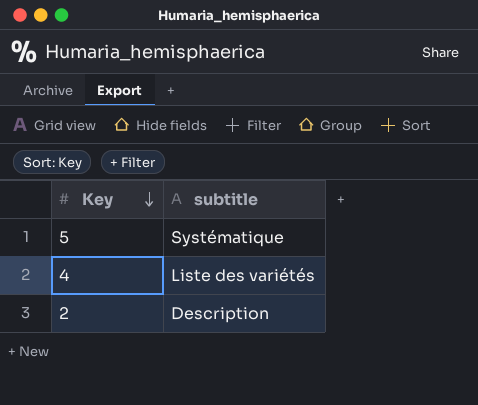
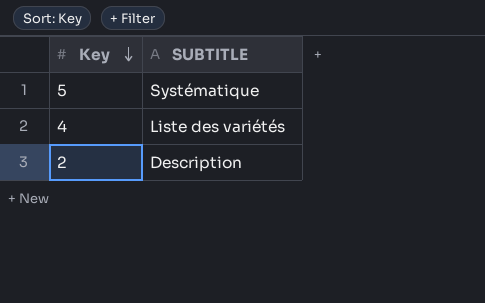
column name: subtitle -> SUBTITLE

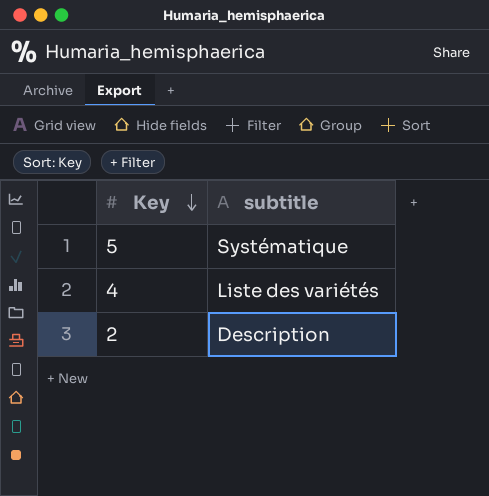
column name: SUBTITLE -> subtitle

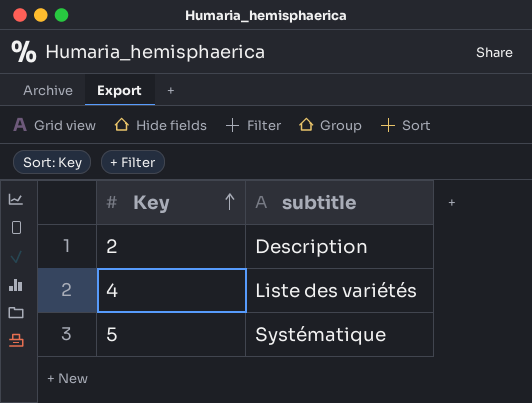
row order: Key descending -> Key ascending

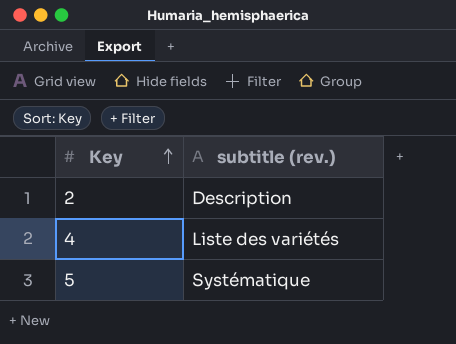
column name: subtitle -> subtitle (rev.)

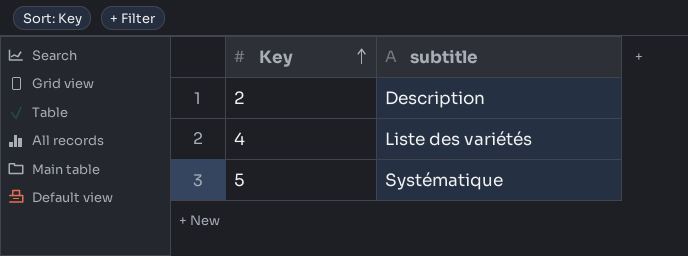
column name: subtitle (rev.) -> subtitle

